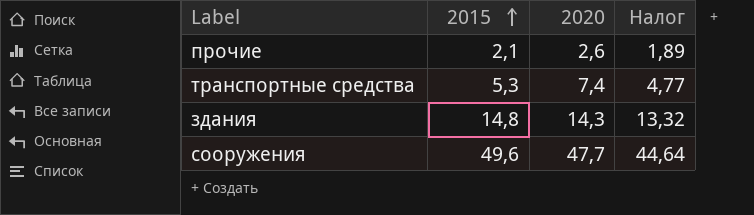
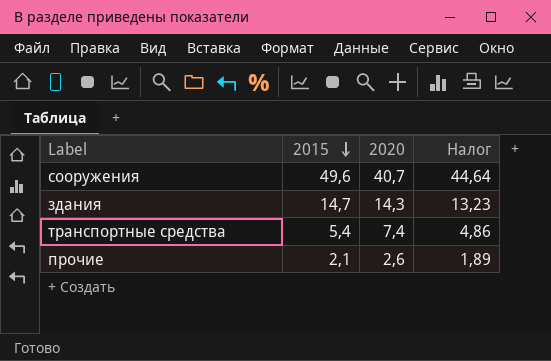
row order: 2015 ascending -> 2015 descending
сооружения | 2020: 47,7 -> 40,7
здания | 2015: 14,8 -> 14,7
здания | Налог: 13,32 -> 13,23
транспортные средства | 2015: 5,3 -> 5,4
транспортные средства | Налог: 4,77 -> 4,86

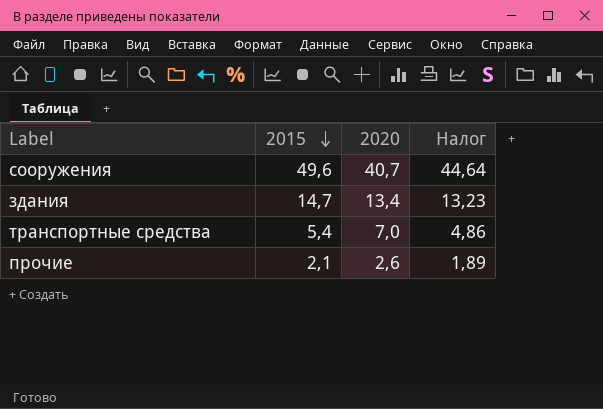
здания | 2020: 14,3 -> 13,4
транспортные средства | 2020: 7,4 -> 7,0

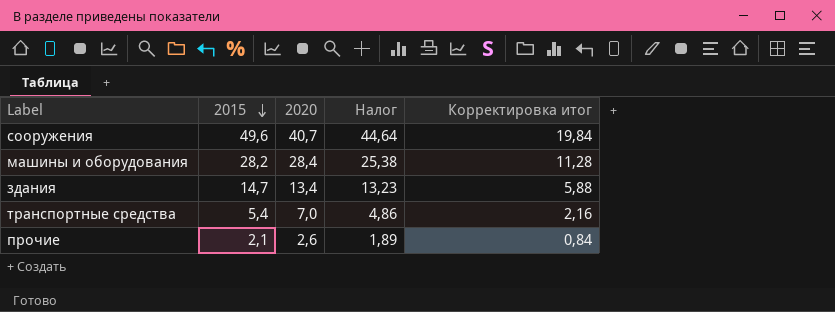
column Корректировка итог | formula: none -> [2015] * 0,4
row машины и оборудования: none -> 28,2 | 28,4 | 25,38 | 11,28

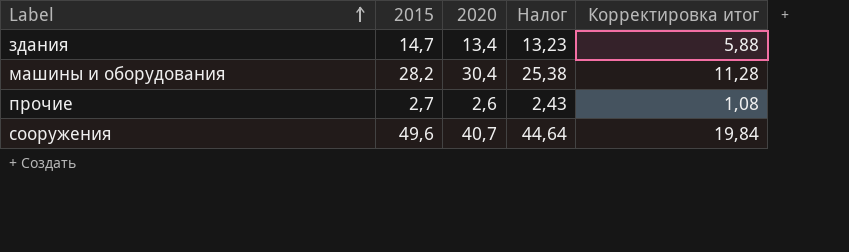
row order: 2015 descending -> Label ascending
row транспортные средства: 5,4 | 7,0 | 4,86 | 2,16 -> none
машины и оборудования | 2020: 28,4 -> 30,4
прочие | 2015: 2,1 -> 2,7
прочие | Налог: 1,89 -> 2,43
прочие | Корректировка итог: 0,84 -> 1,08

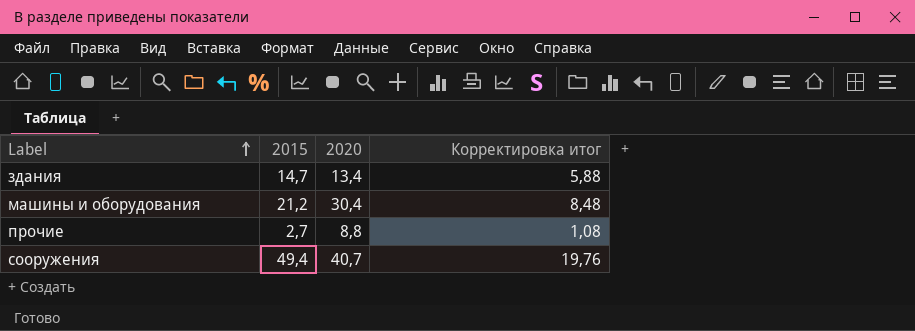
column Налог | formula: [2015] * 0,9 -> none
машины и оборудования | 2015: 28,2 -> 21,2
машины и оборудования | Корректировка итог: 11,28 -> 8,48
прочие | 2020: 2,6 -> 8,8
сооружения | 2015: 49,6 -> 49,4
сооружения | Корректировка итог: 19,84 -> 19,76

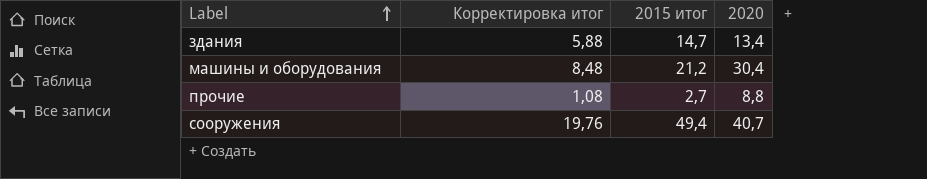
column Корректировка итог | position: 4 -> 2
column name: 2015 -> 2015 итог

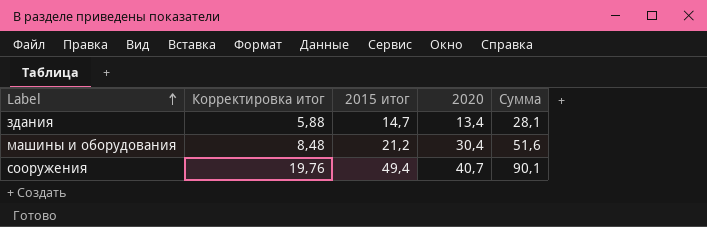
column Сумма | formula: none -> [2015 итог] + [2020]
row прочие: 1,08 | 2,7 | 8,8 -> none

